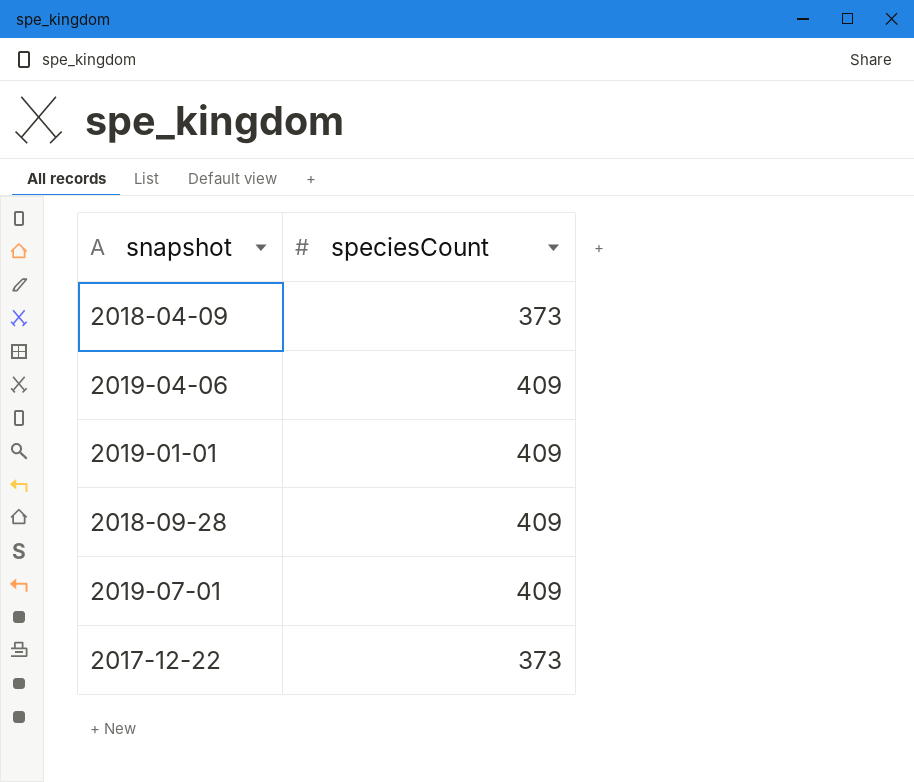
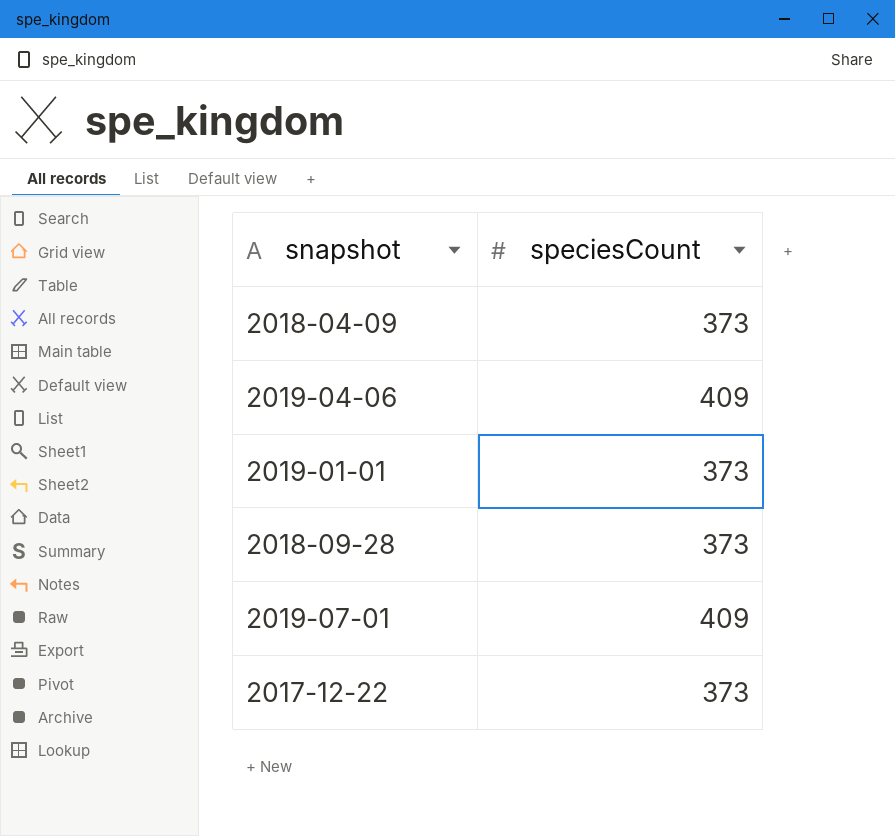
2019-01-01 | speciesCount: 409 -> 373
2018-09-28 | speciesCount: 409 -> 373

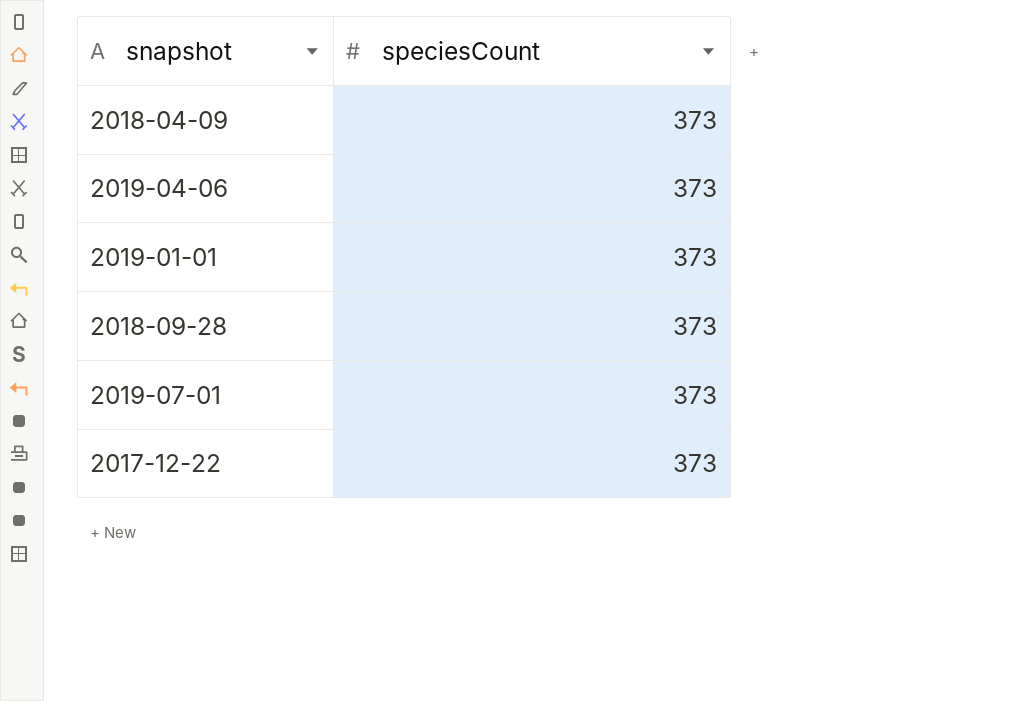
2019-04-06 | speciesCount: 409 -> 373
2019-07-01 | speciesCount: 409 -> 373

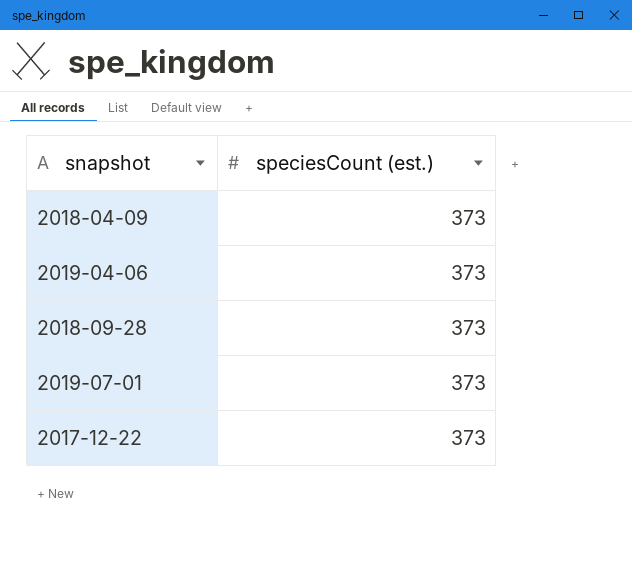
column name: speciesCount -> speciesCount (est.)
row 2019-01-01: 373 -> none

